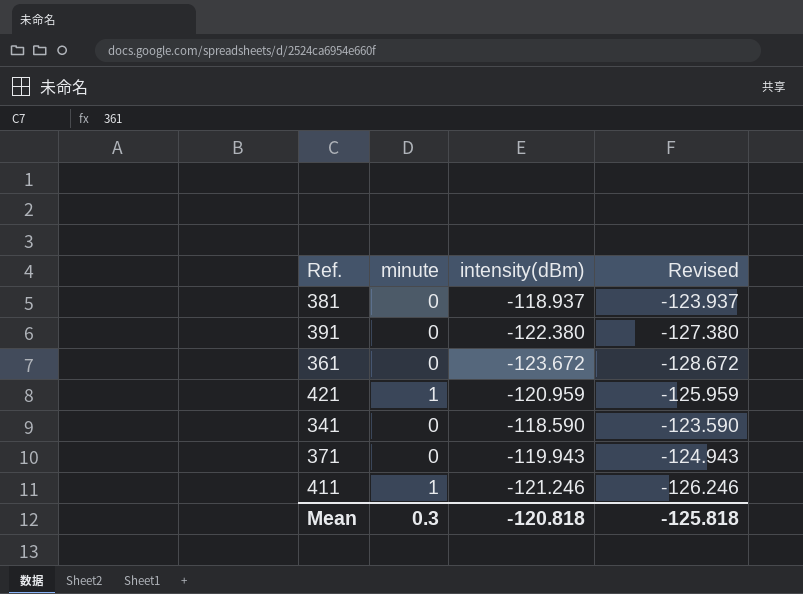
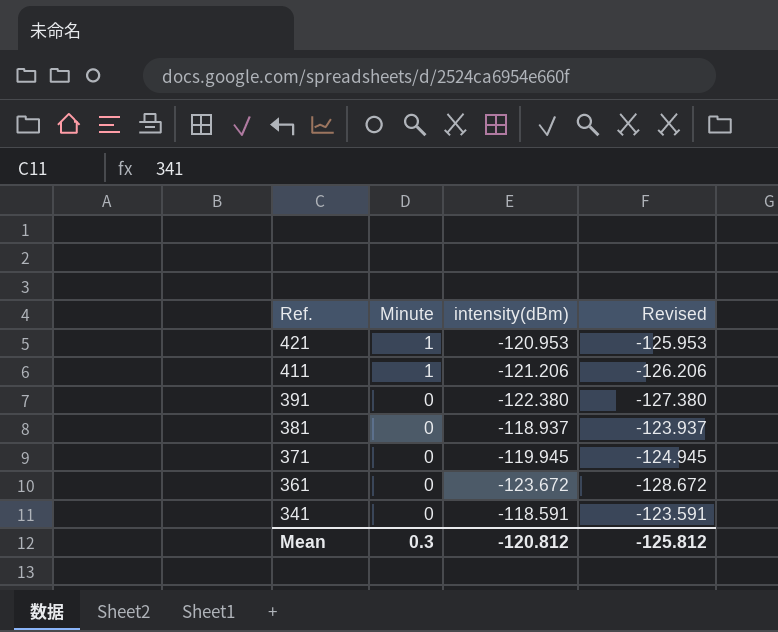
row order: none -> Ref. descending
column name: minute -> Minute
421 | intensity(dBm): -120.959 -> -120.953
421 | Revised: -125.959 -> -125.953
411 | intensity(dBm): -121.246 -> -121.206
411 | Revised: -126.246 -> -126.206
371 | intensity(dBm): -119.943 -> -119.945
371 | Revised: -124.943 -> -124.945
341 | intensity(dBm): -118.590 -> -118.591
341 | Revised: -123.590 -> -123.591
Mean | intensity(dBm): -120.818 -> -120.812
Mean | Revised: -125.818 -> -125.812

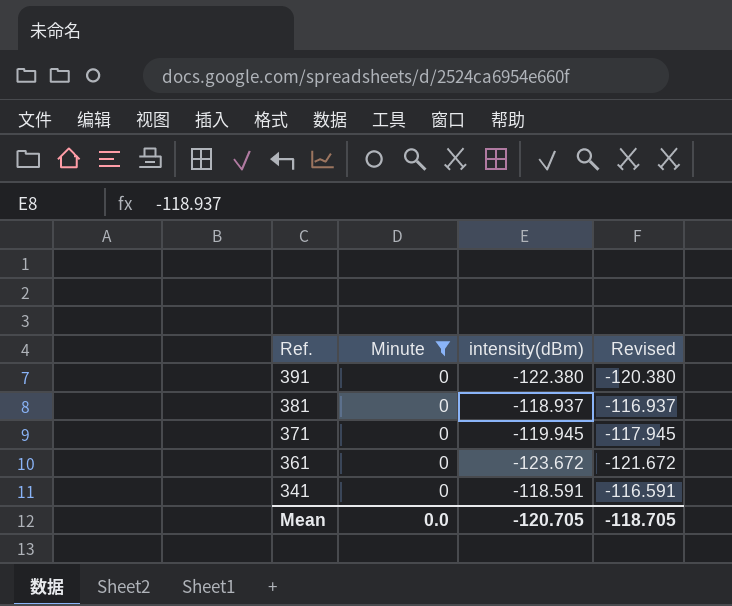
filter: none -> Minute = 0
column Revised | formula: [intensity(dBm)] - 5 -> [intensity(dBm)] + 2
Mean | Minute: 0.3 -> 0.0
Mean | intensity(dBm): -120.812 -> -120.705
Mean | Revised: -125.812 -> -118.705

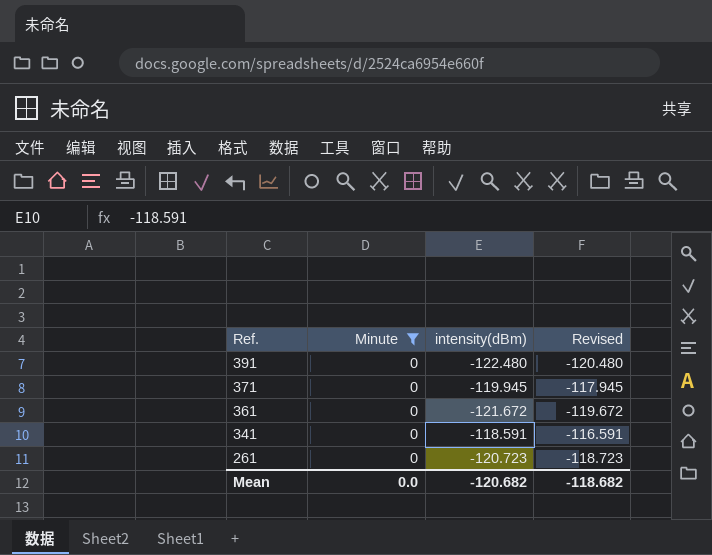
row 381: 0 | -118.937 | -116.937 -> none
391 | intensity(dBm): -122.380 -> -122.480
391 | Revised: -120.380 -> -120.480
361 | intensity(dBm): -123.672 -> -121.672
361 | Revised: -121.672 -> -119.672
row 261: none -> 0 | -120.723 | -118.723
Mean | intensity(dBm): -120.705 -> -120.682
Mean | Revised: -118.705 -> -118.682

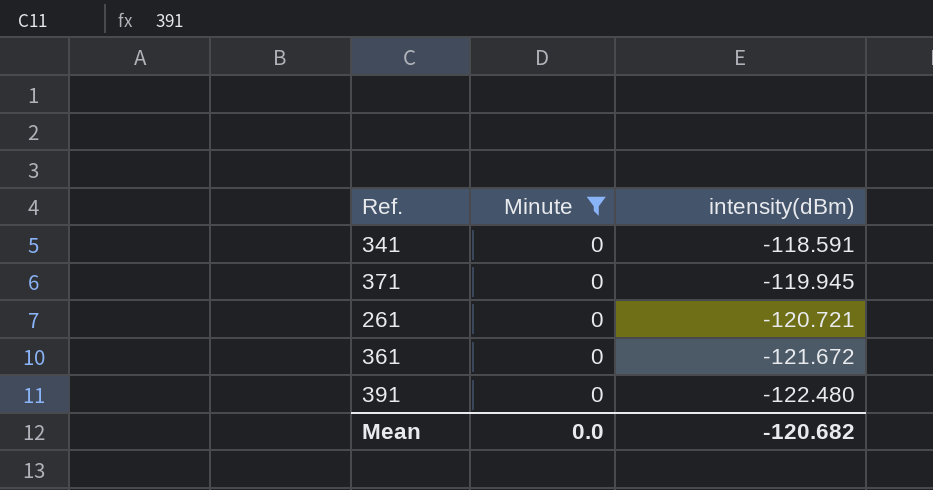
row order: Ref. descending -> intensity(dBm) descending
column Revised | formula: [intensity(dBm)] + 2 -> none
261 | intensity(dBm): -120.723 -> -120.721

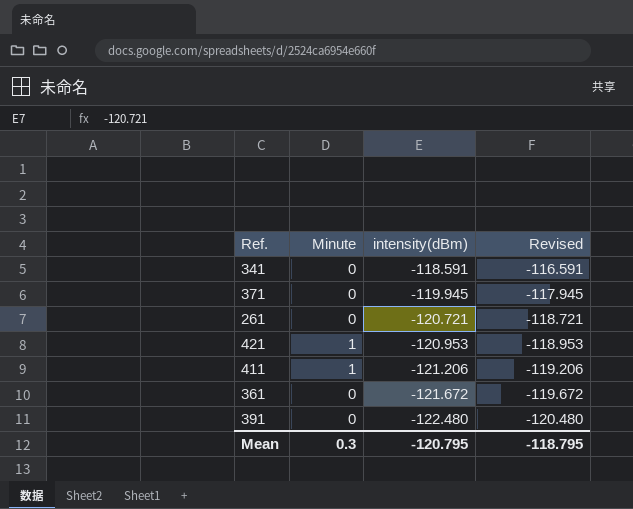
filter: Minute = 0 -> none
column Revised | formula: none -> [intensity(dBm)] + 2
Mean | Minute: 0.0 -> 0.3
Mean | intensity(dBm): -120.682 -> -120.795

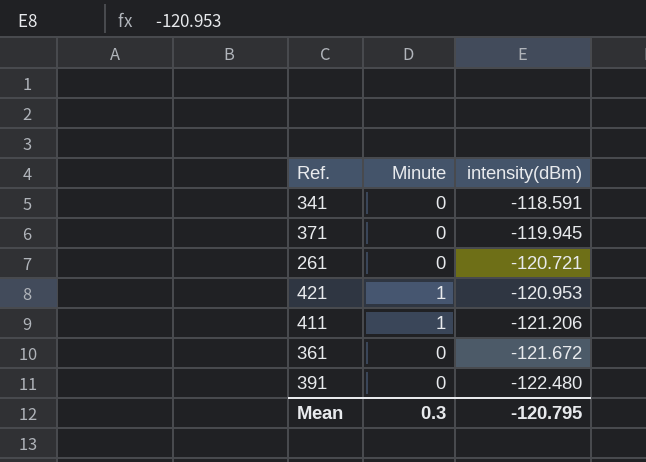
column Revised | formula: [intensity(dBm)] + 2 -> none

